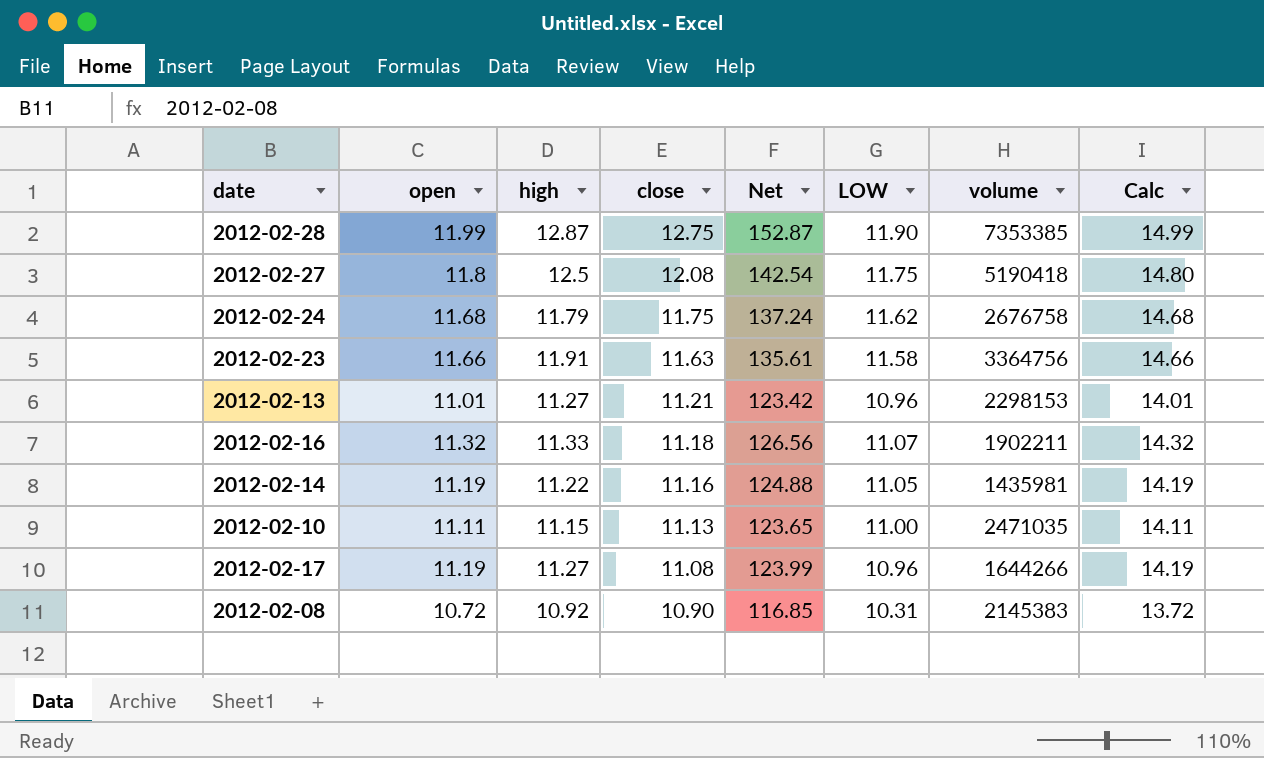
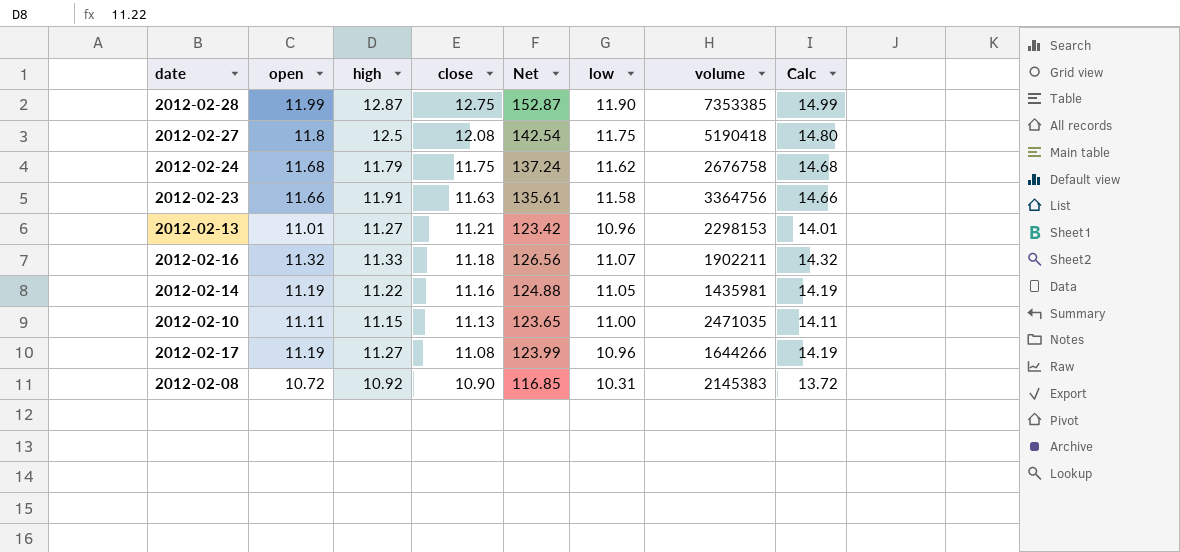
column name: LOW -> low

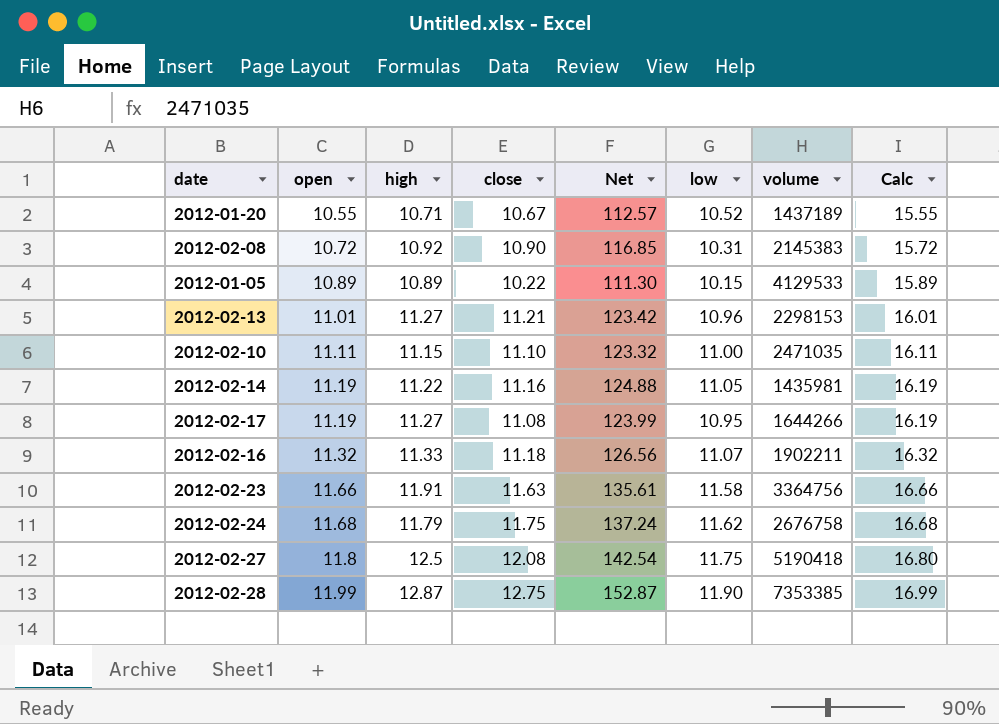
row order: close descending -> open ascending
column Calc | formula: [open] + 3 -> [open] + 5
row 2012-01-20: none -> 10.55 | 10.71 | 10.67 | 112.57 | 10.52 | 1437189 | 15.55
row 2012-01-05: none -> 10.89 | 10.89 | 10.22 | 111.30 | 10.15 | 4129533 | 15.89
2012-02-10 | close: 11.13 -> 11.10
2012-02-10 | Net: 123.65 -> 123.32
2012-02-17 | low: 10.96 -> 10.95

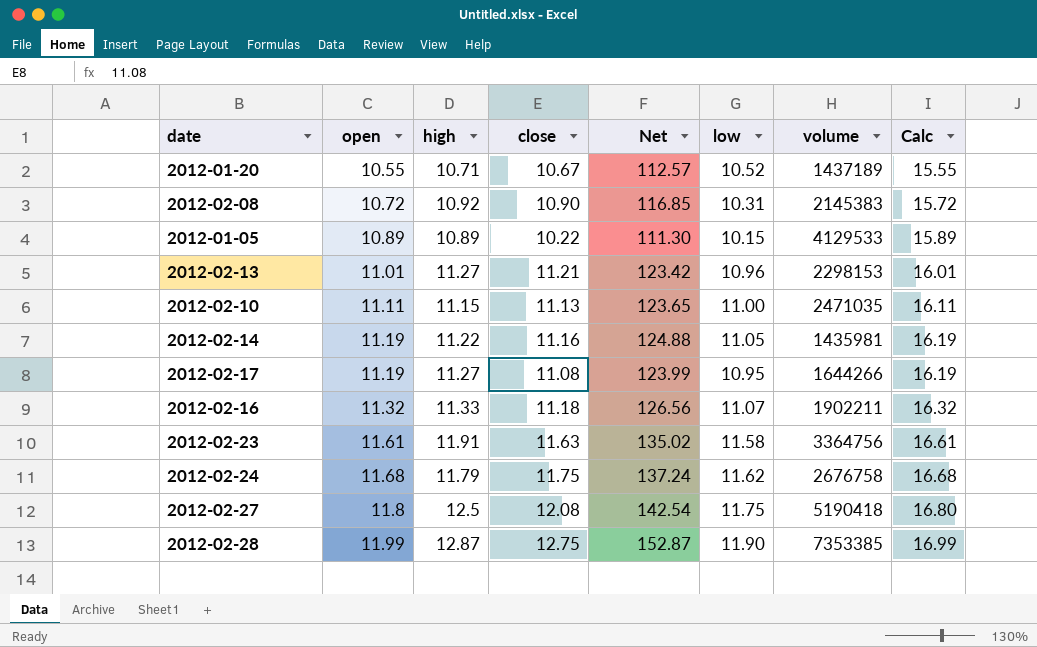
2012-02-10 | close: 11.10 -> 11.13
2012-02-10 | Net: 123.32 -> 123.65
2012-02-23 | open: 11.66 -> 11.61
2012-02-23 | Net: 135.61 -> 135.02
2012-02-23 | Calc: 16.66 -> 16.61

